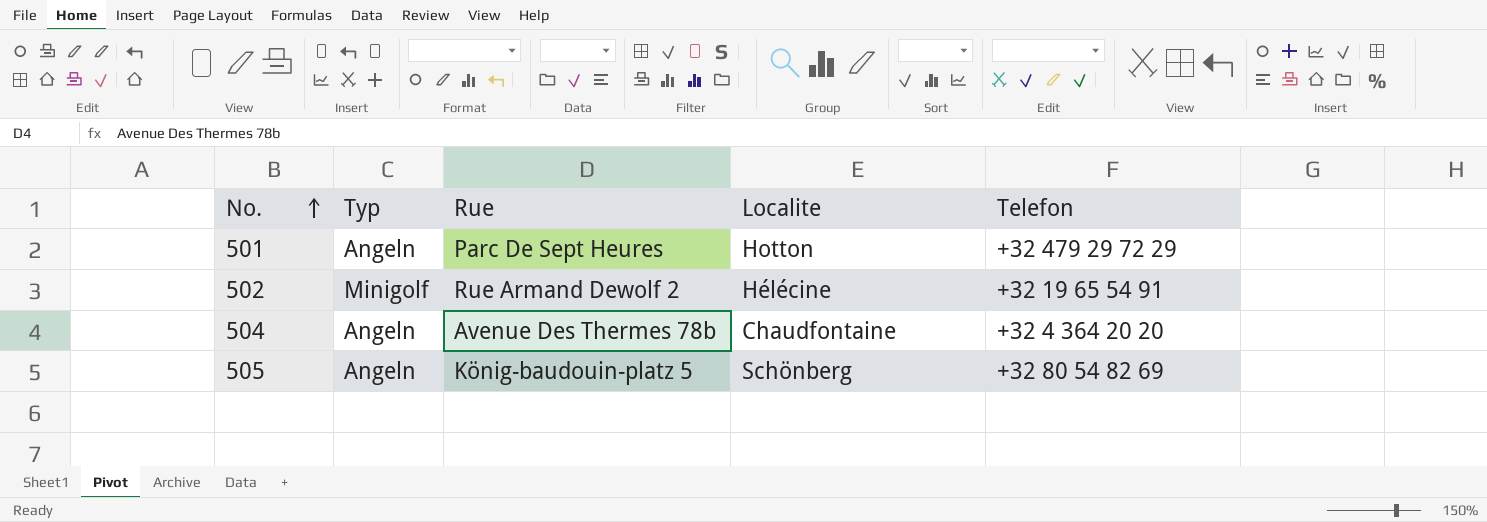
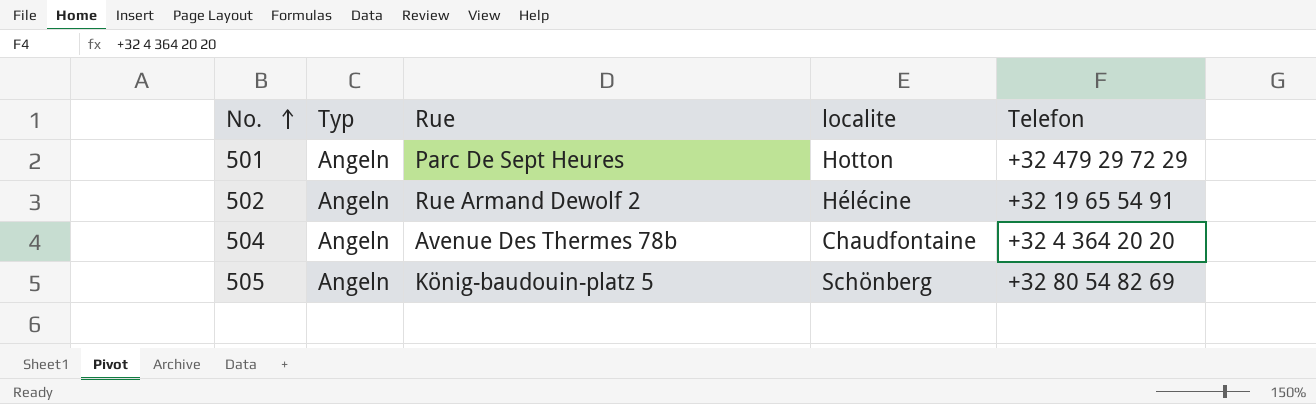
column name: Localite -> localite
502 | Typ: Minigolf -> Angeln

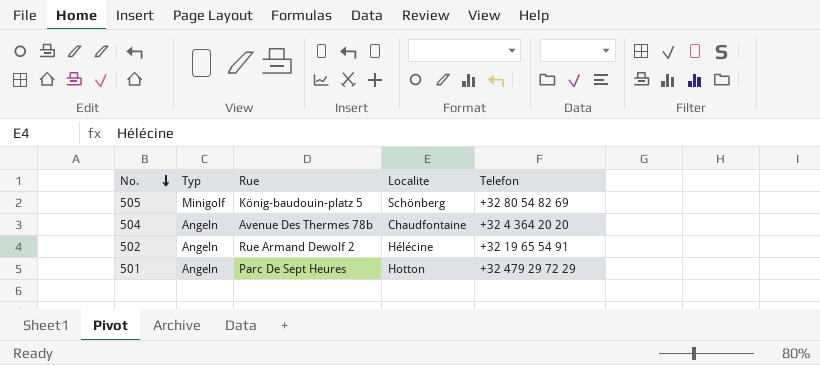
row order: No. ascending -> No. descending
column name: localite -> Localite
505 | Typ: Angeln -> Minigolf

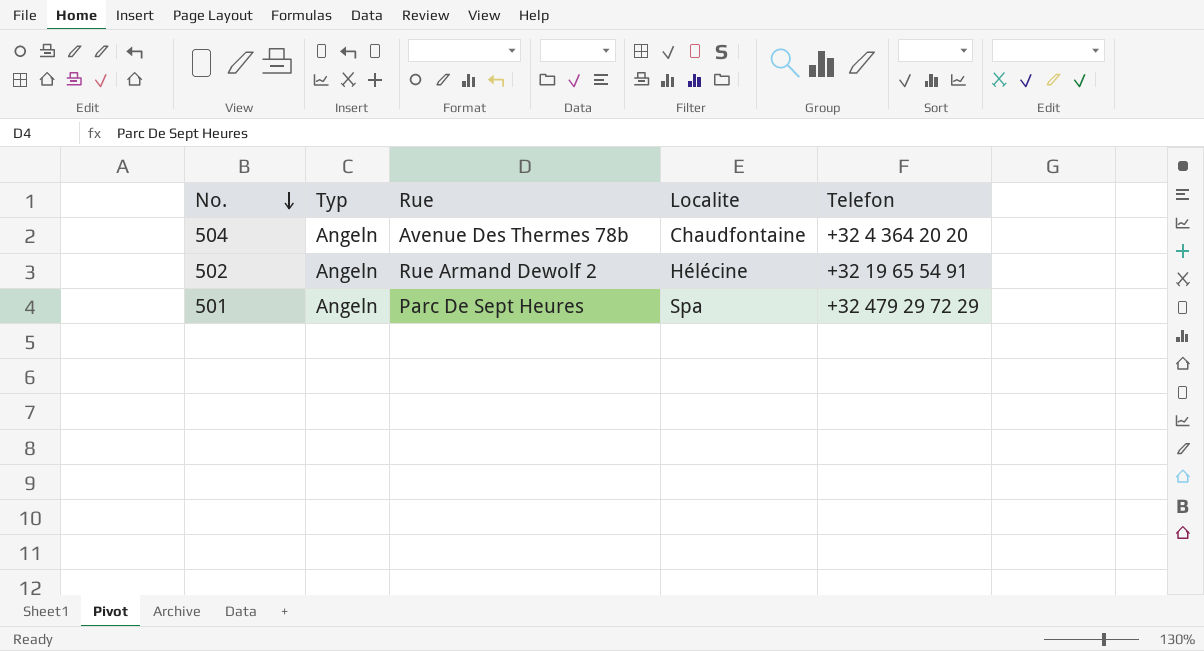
row 505: Minigolf | König-baudouin-platz 5 | Schönberg | +32 80 54 82 69 -> none
501 | Localite: Hotton -> Spa

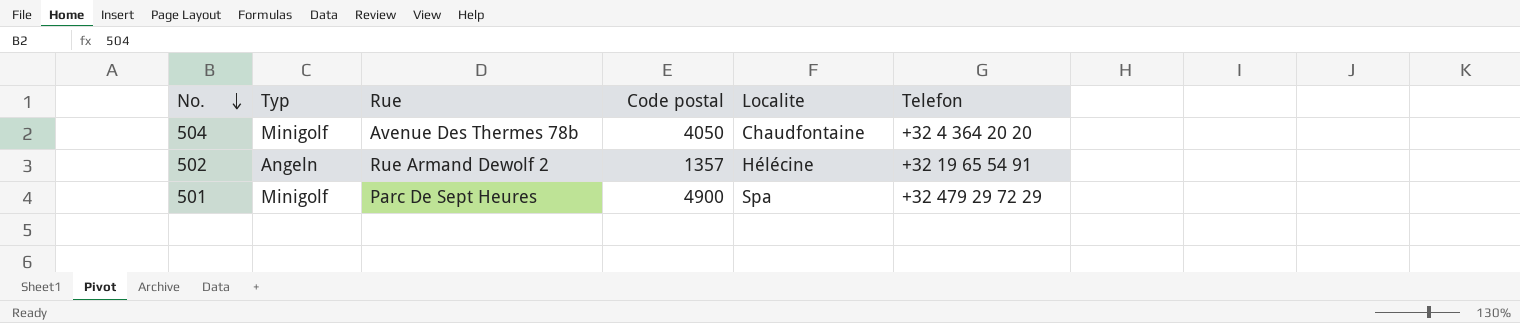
column Code postal | position: none -> 4
504 | Typ: Angeln -> Minigolf
501 | Typ: Angeln -> Minigolf

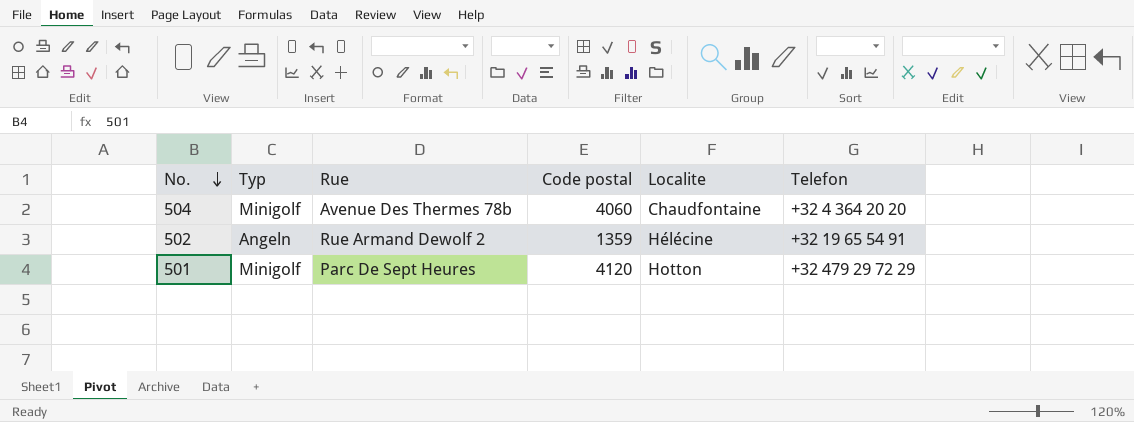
504 | Code postal: 4050 -> 4060
502 | Code postal: 1357 -> 1359
501 | Code postal: 4900 -> 4120
501 | Localite: Spa -> Hotton

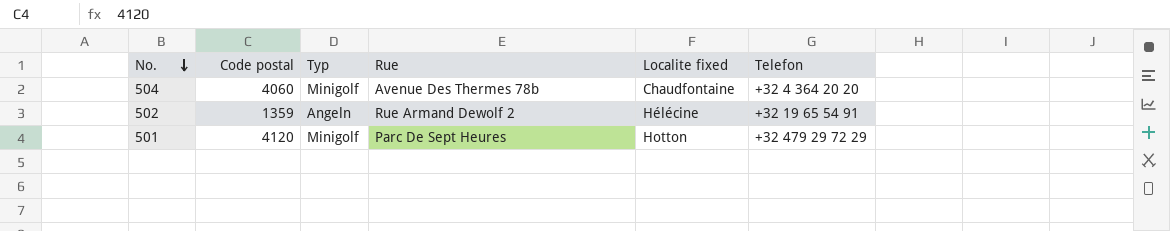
column Code postal | position: 4 -> 2
column name: Localite -> Localite fixed

